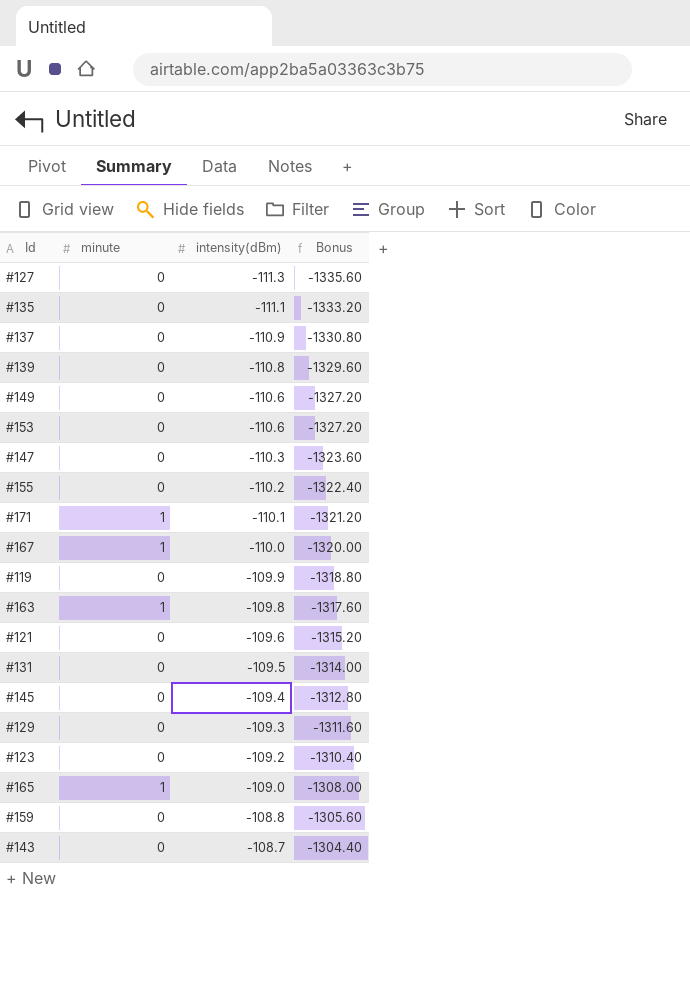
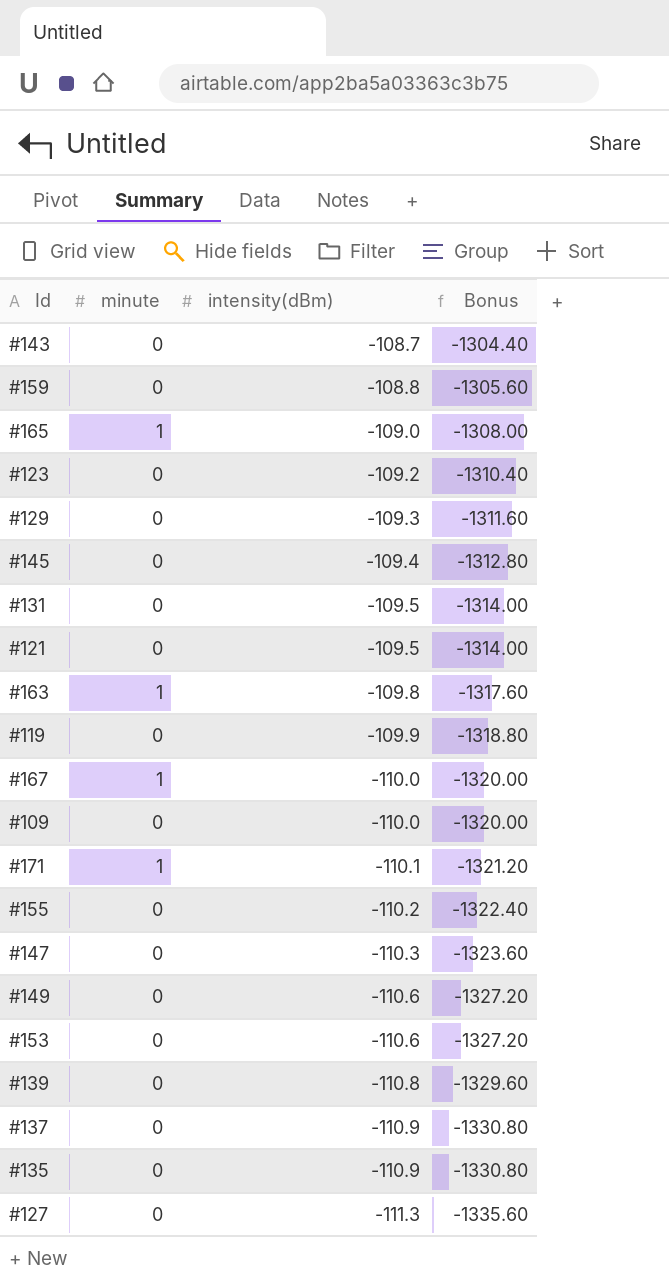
row order: intensity(dBm) ascending -> intensity(dBm) descending
#121 | intensity(dBm): -109.6 -> -109.5
#121 | Bonus: -1315.20 -> -1314.00
row #109: none -> 0 | -110.0 | -1320.00
#135 | intensity(dBm): -111.1 -> -110.9
#135 | Bonus: -1333.20 -> -1330.80

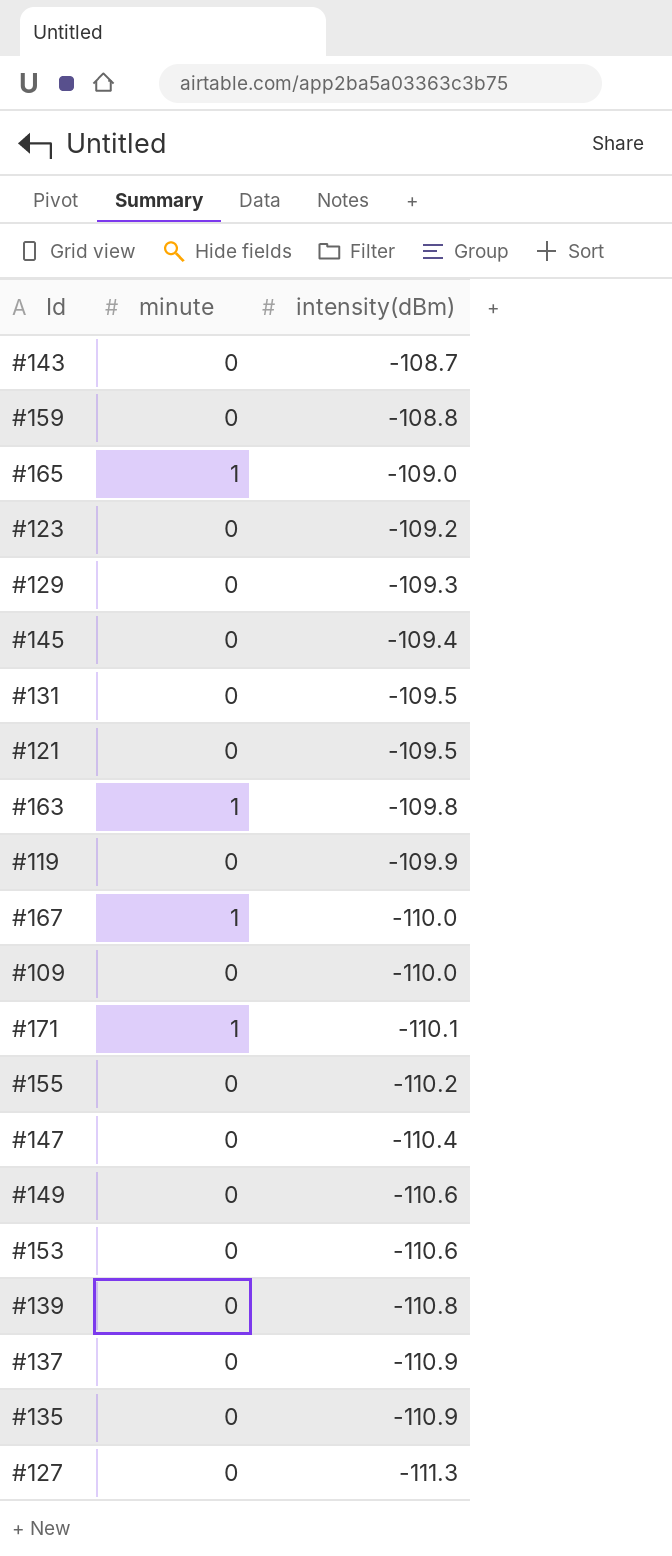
column Bonus | formula: [intensity(dBm)] * 12 -> none
#147 | intensity(dBm): -110.3 -> -110.4

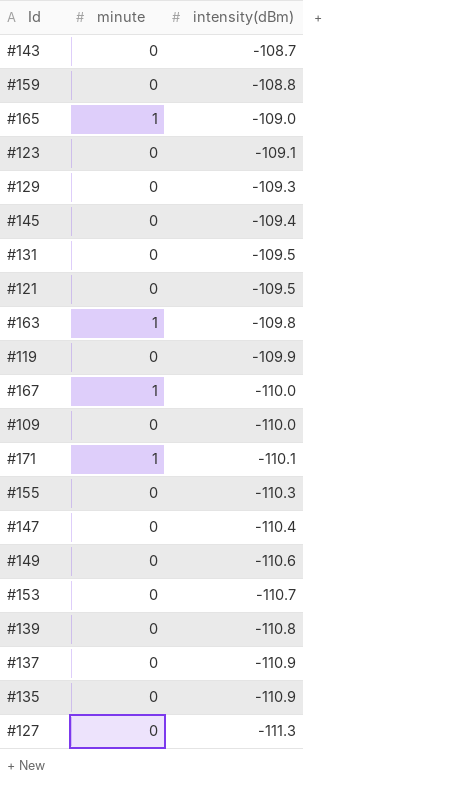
#123 | intensity(dBm): -109.2 -> -109.1
#155 | intensity(dBm): -110.2 -> -110.3
#153 | intensity(dBm): -110.6 -> -110.7

